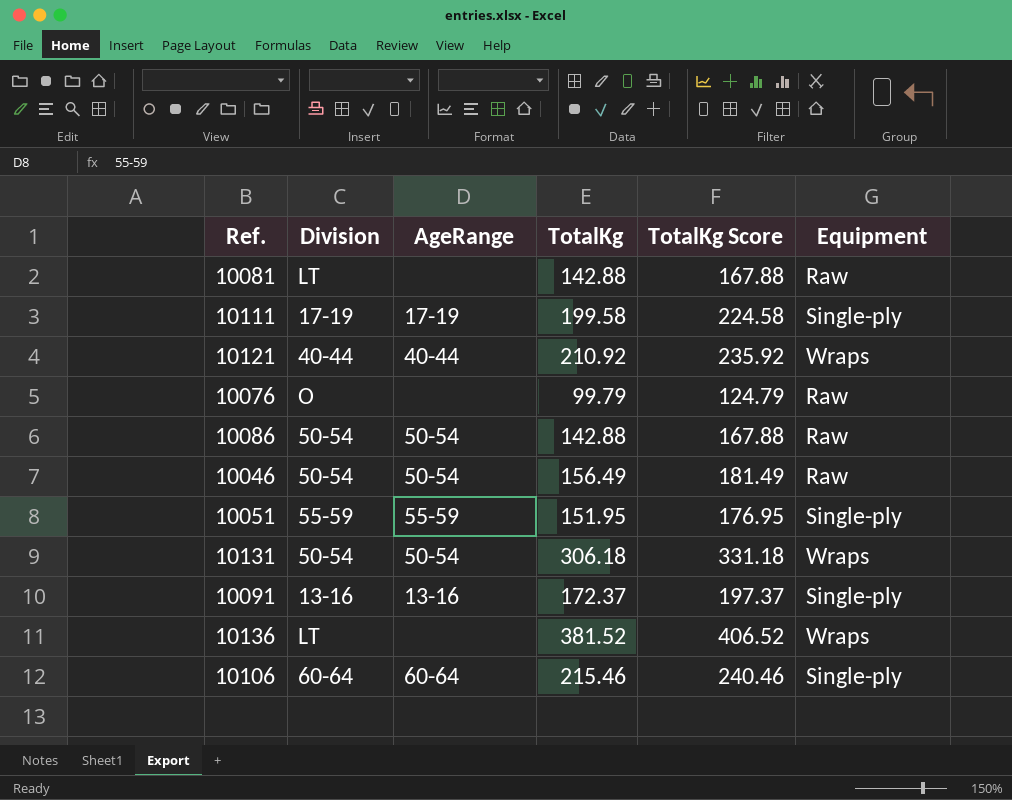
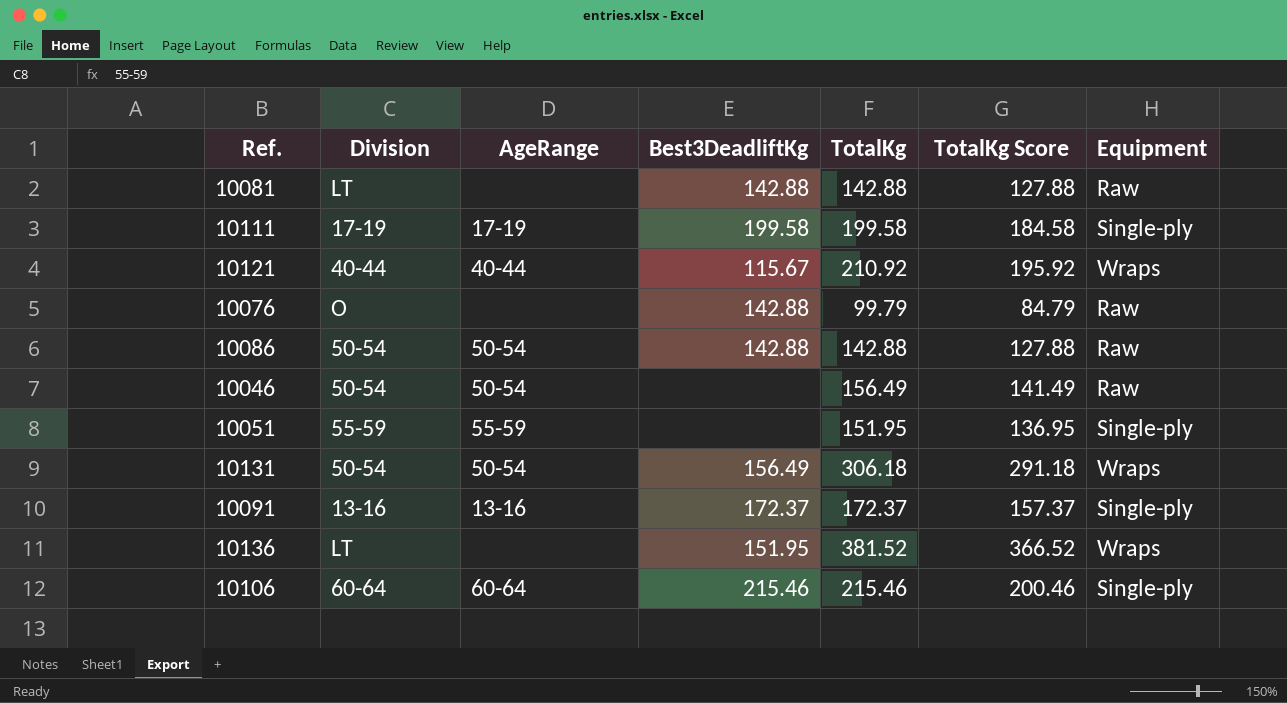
column Best3DeadliftKg | position: none -> 4
column TotalKg Score | formula: [TotalKg] + 25 -> [TotalKg] - 15

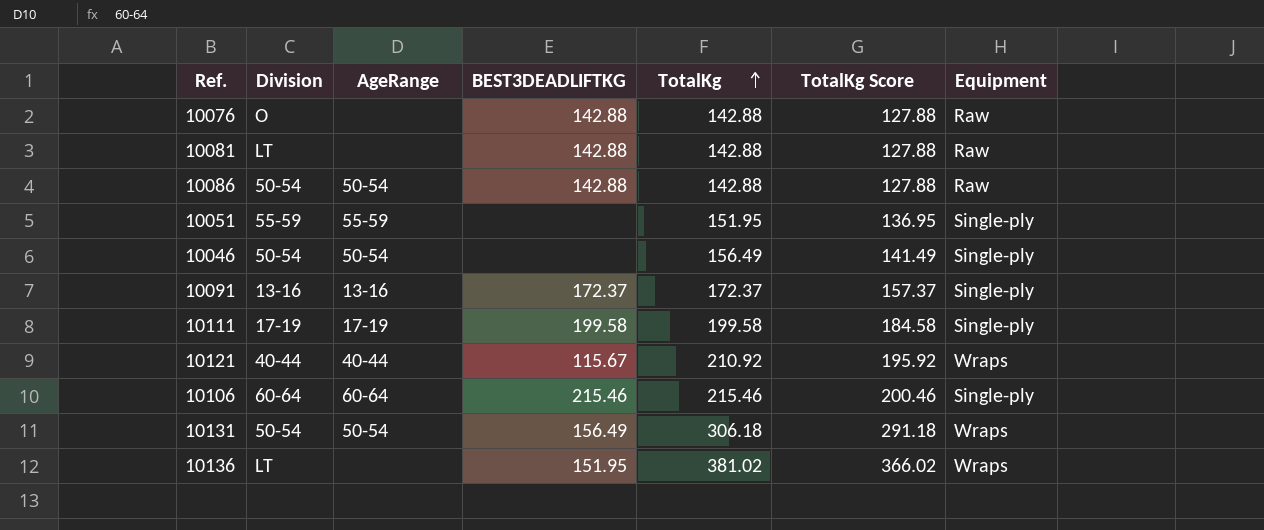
row order: none -> TotalKg ascending
column name: Best3DeadliftKg -> BEST3DEADLIFTKG
10076 | TotalKg: 99.79 -> 142.88
10076 | TotalKg Score: 84.79 -> 127.88
10046 | Equipment: Raw -> Single-ply
10136 | TotalKg: 381.52 -> 381.02
10136 | TotalKg Score: 366.52 -> 366.02

